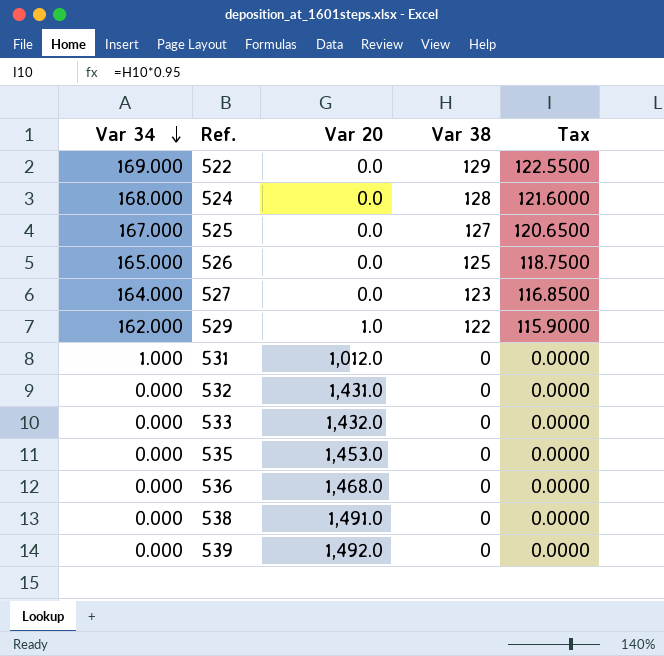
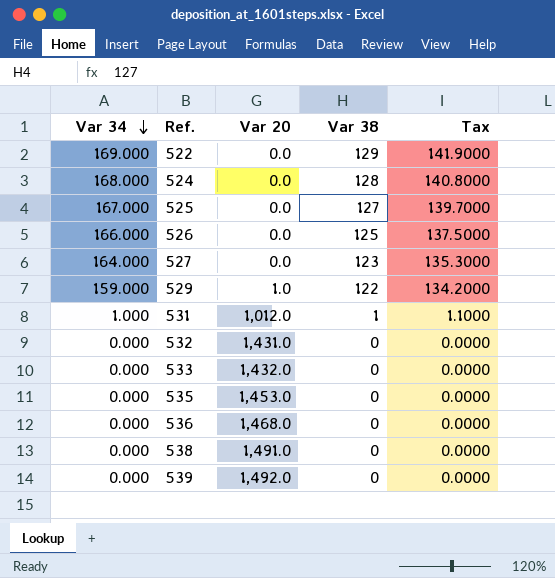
column Tax | formula: [Var 38] * 0.95 -> [Var 38] * 1.1
526 | Var 34: 165.000 -> 166.000
529 | Var 34: 162.000 -> 159.000
531 | Var 38: 0 -> 1

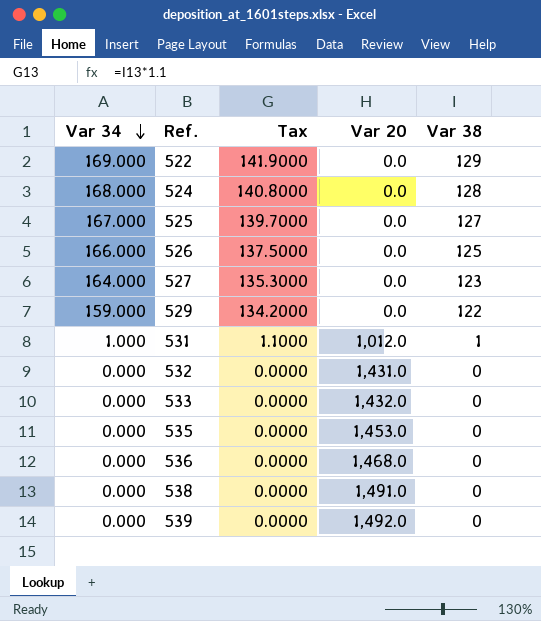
column Tax | position: 5 -> 3
529 | Var 20: 1.0 -> 0.0

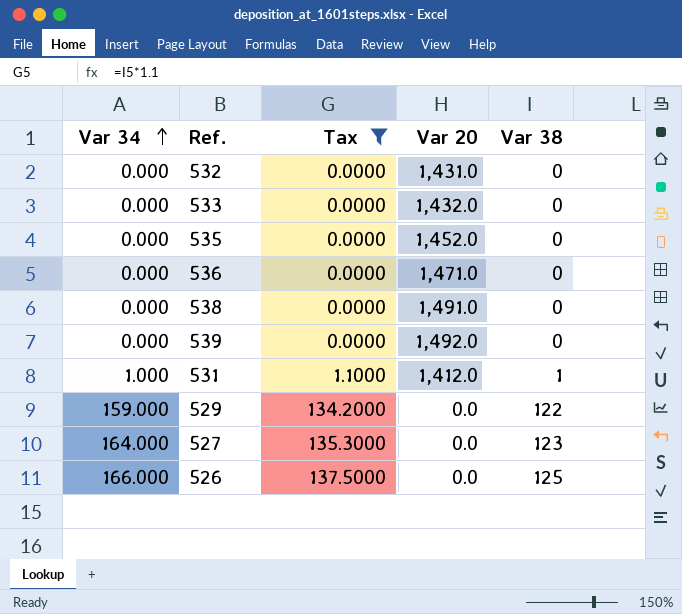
filter: none -> Tax <= 137.5000
row order: Var 34 descending -> Var 34 ascending
535 | Var 20: 1,453.0 -> 1,452.0
536 | Var 20: 1,468.0 -> 1,471.0
531 | Var 20: 1,012.0 -> 1,412.0

